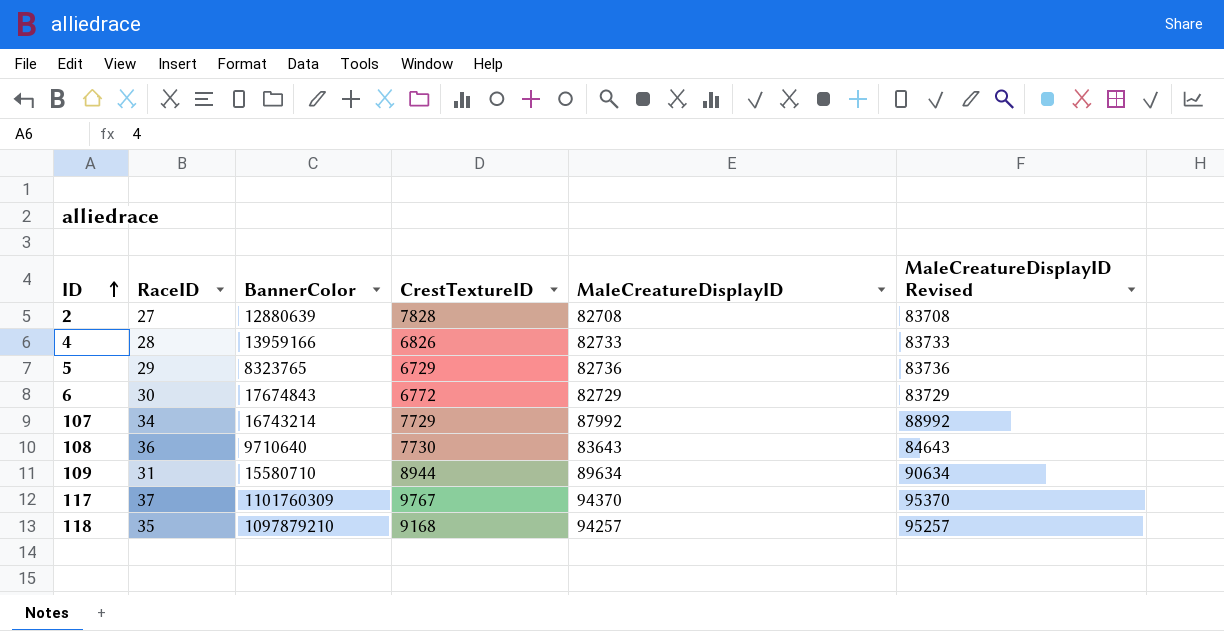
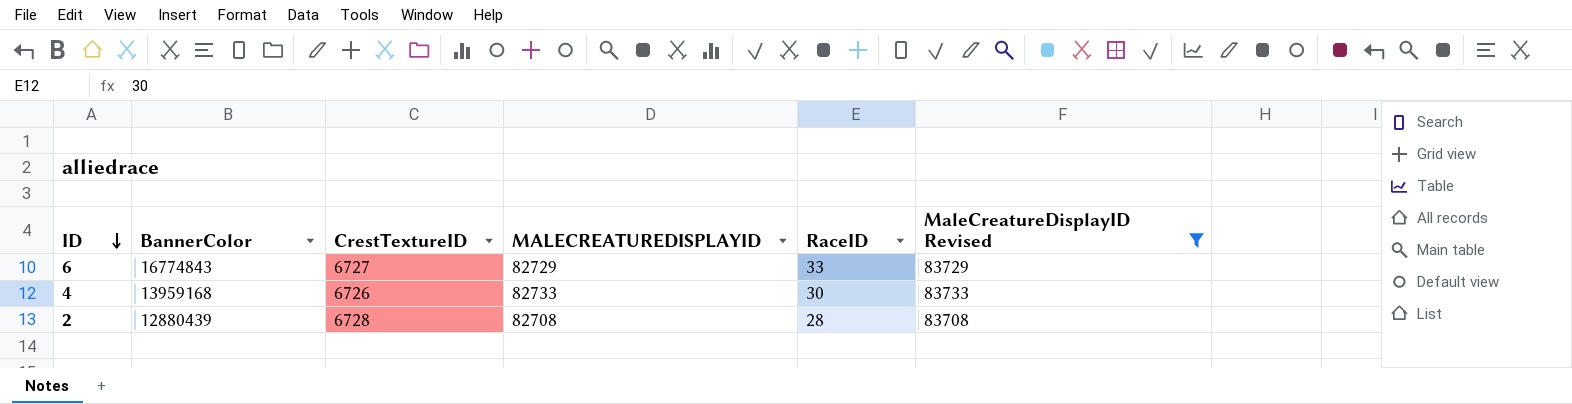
filter: none -> MaleCreatureDisplayID Revised <= 83733
row order: ID ascending -> ID descending
column name: MaleCreatureDisplayID -> MALECREATUREDISPLAYID
column RaceID | position: 2 -> 5
6 | BannerColor: 17674843 -> 16774843
6 | CrestTextureID: 6772 -> 6727
6 | RaceID: 30 -> 33
4 | BannerColor: 13959166 -> 13959168
4 | CrestTextureID: 6826 -> 6726
4 | RaceID: 28 -> 30
2 | BannerColor: 12880639 -> 12880439
2 | CrestTextureID: 7828 -> 6728
2 | RaceID: 27 -> 28

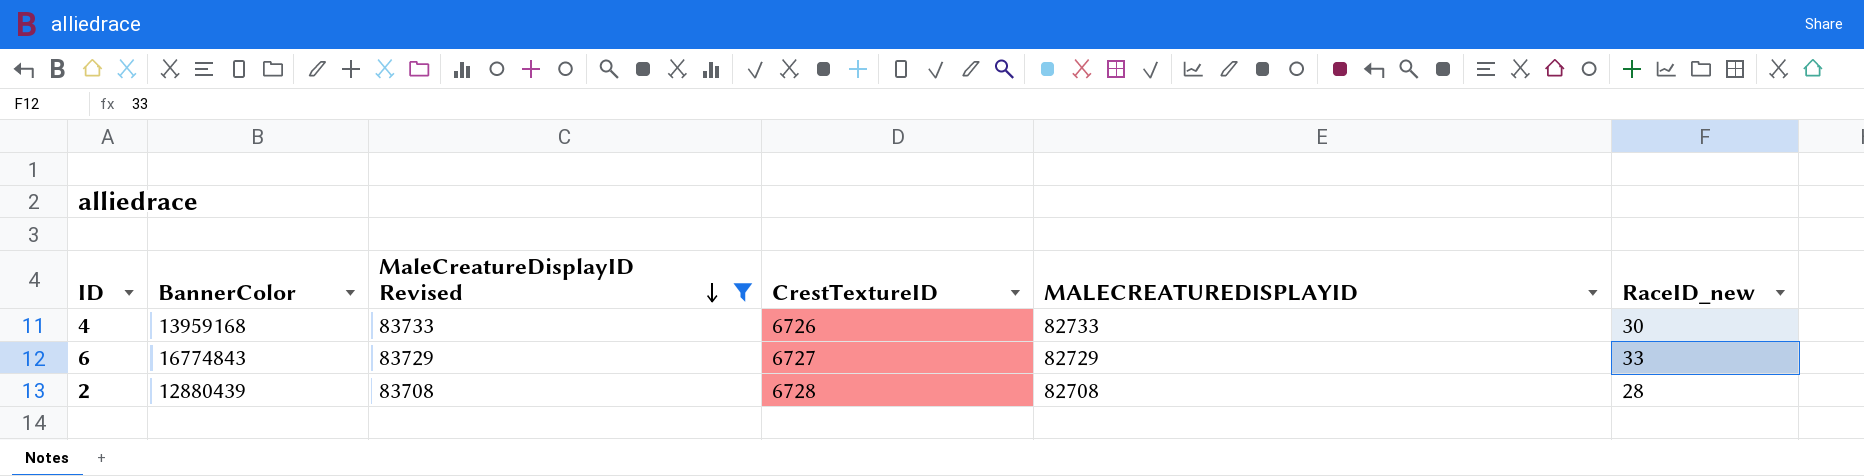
row order: ID descending -> MaleCreatureDisplayID Revised descending
column MaleCreatureDisplayID Revised | position: 6 -> 3
column name: RaceID -> RaceID_new

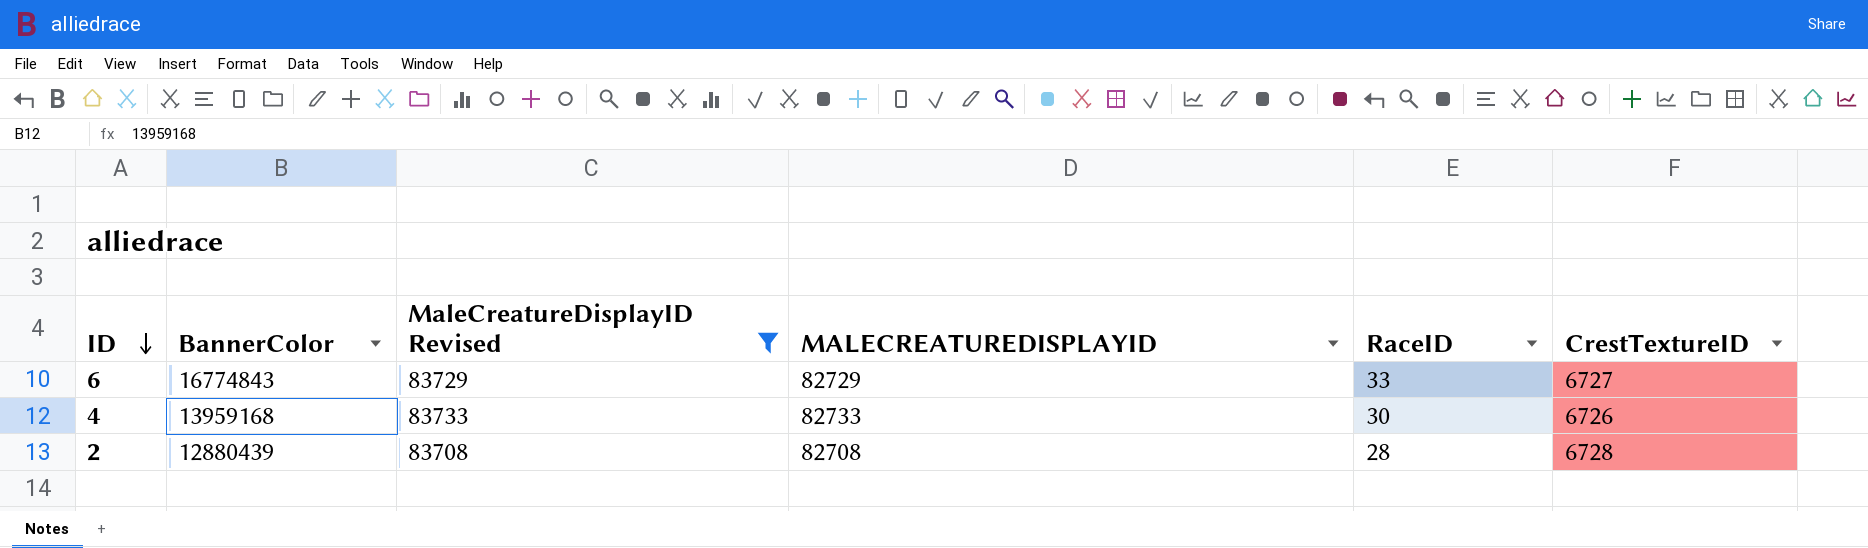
row order: MaleCreatureDisplayID Revised descending -> ID descending
column name: RaceID_new -> RaceID
column CrestTextureID | position: 4 -> 6

